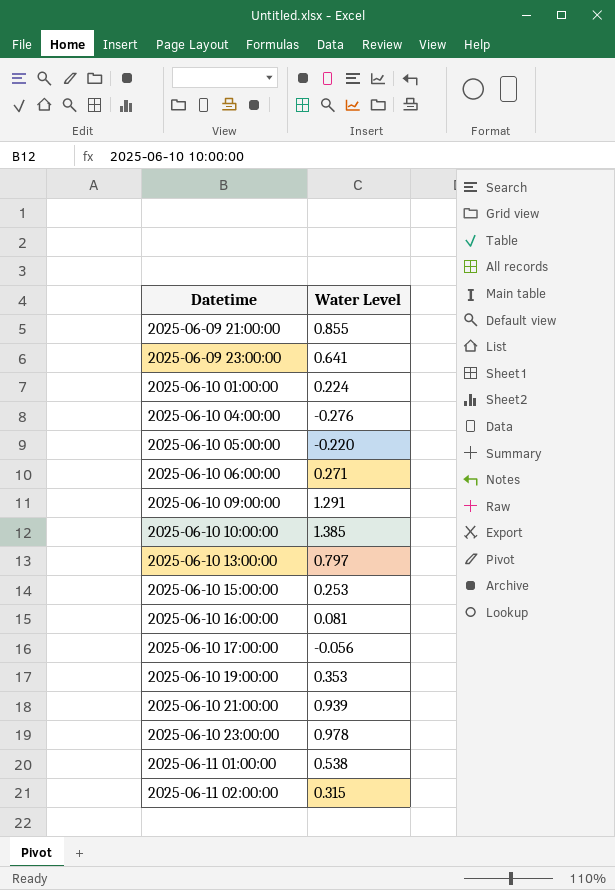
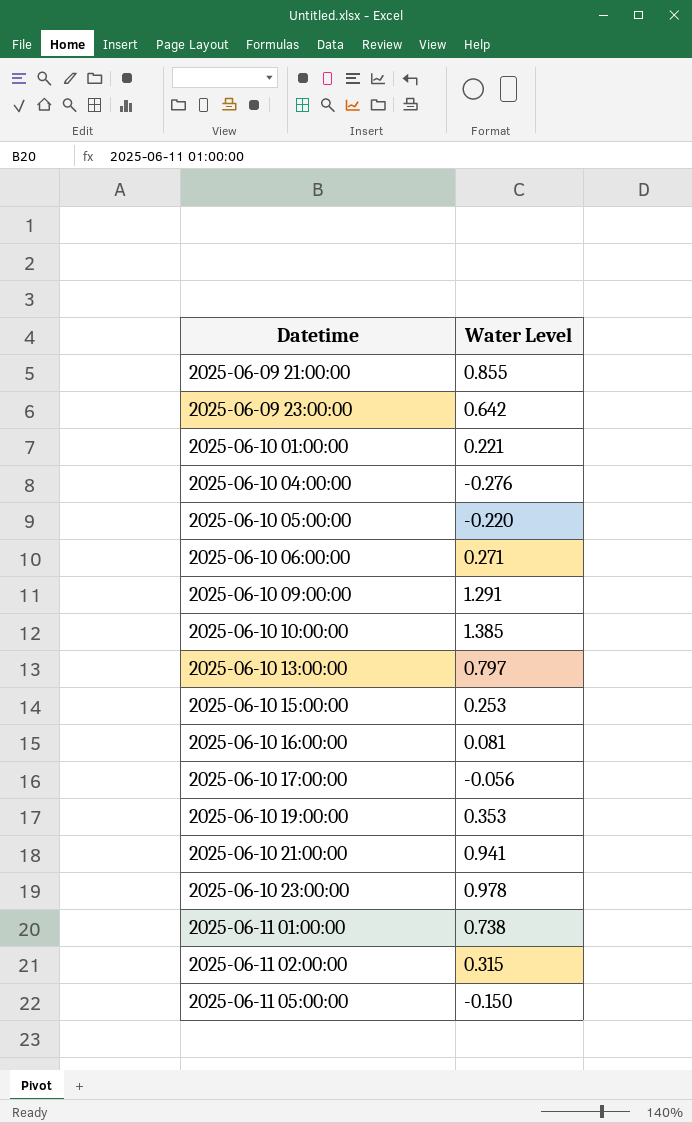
2025-06-09 23:00:00 | Water Level: 0.641 -> 0.642
2025-06-10 01:00:00 | Water Level: 0.224 -> 0.221
2025-06-10 21:00:00 | Water Level: 0.939 -> 0.941
2025-06-11 01:00:00 | Water Level: 0.538 -> 0.738
row 2025-06-11 05:00:00: none -> -0.150

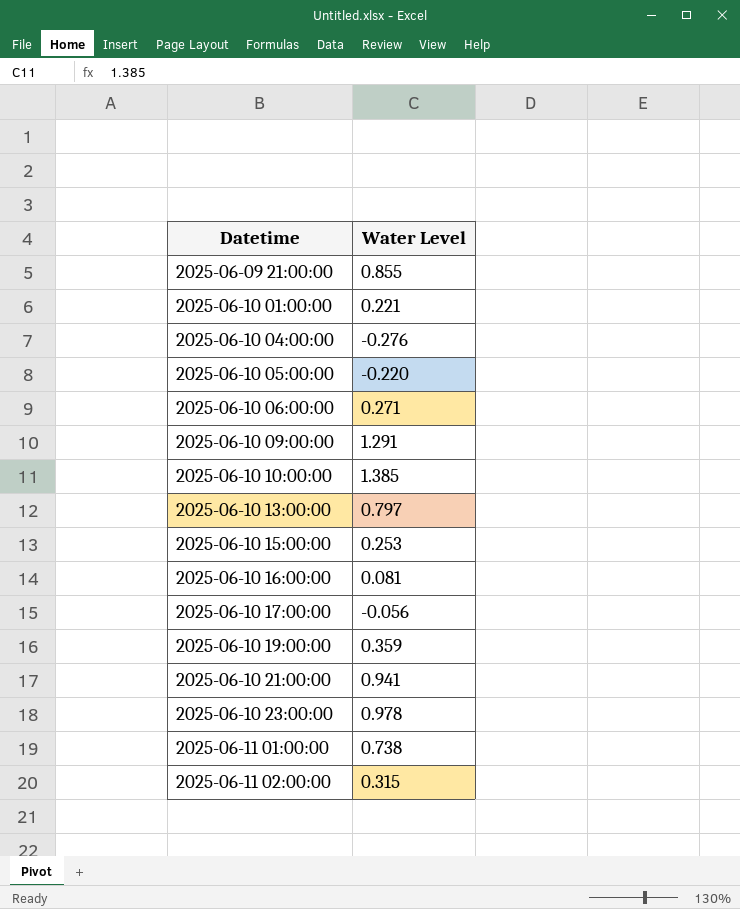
row 2025-06-09 23:00:00: 0.642 -> none
row 2025-06-11 05:00:00: -0.150 -> none
2025-06-10 19:00:00 | Water Level: 0.353 -> 0.359

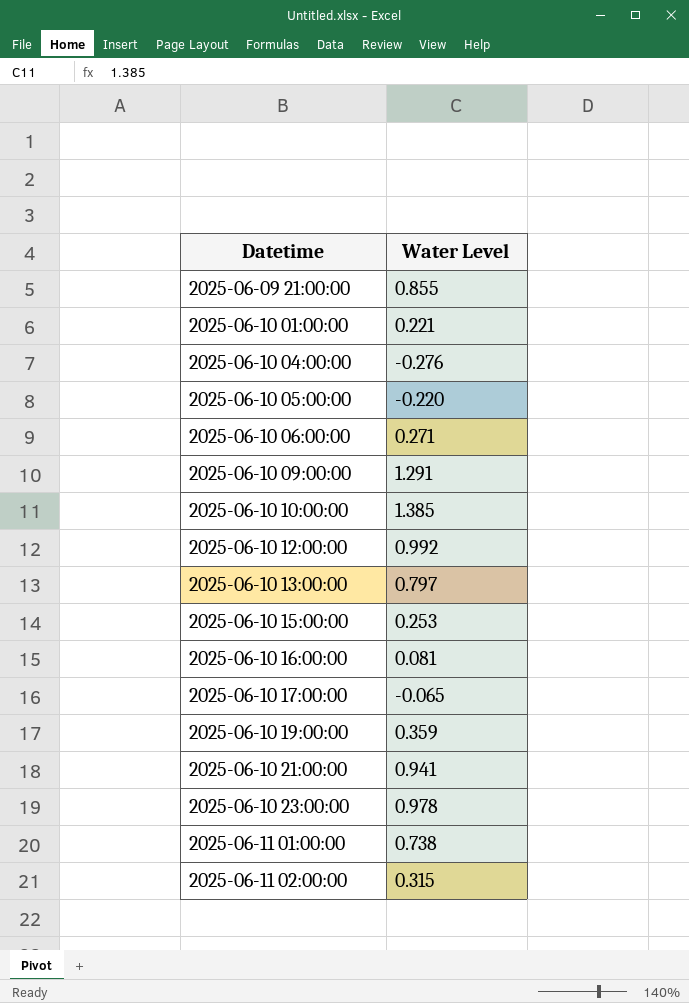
row 2025-06-10 12:00:00: none -> 0.992
2025-06-10 17:00:00 | Water Level: -0.056 -> -0.065

